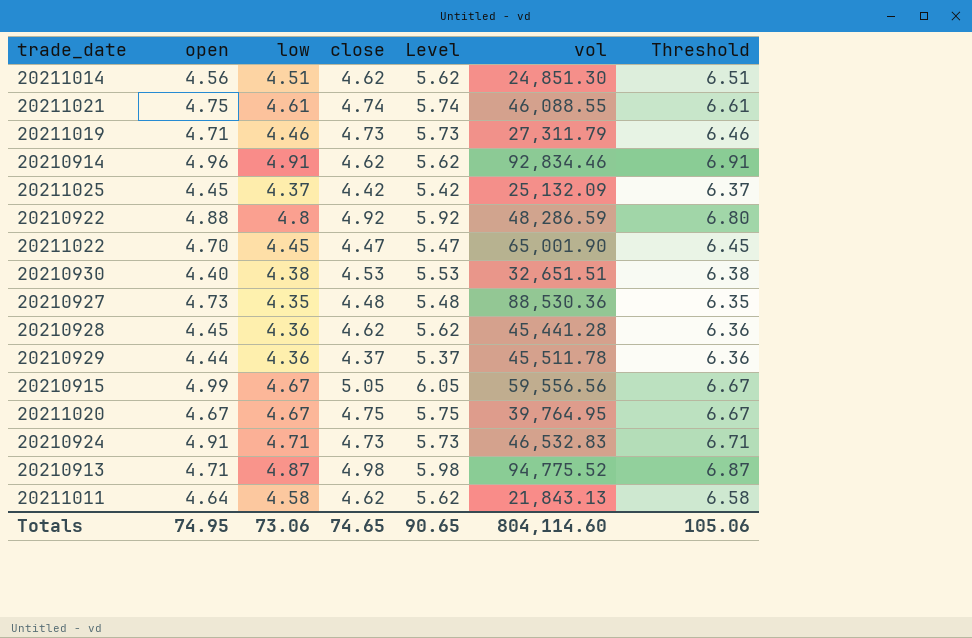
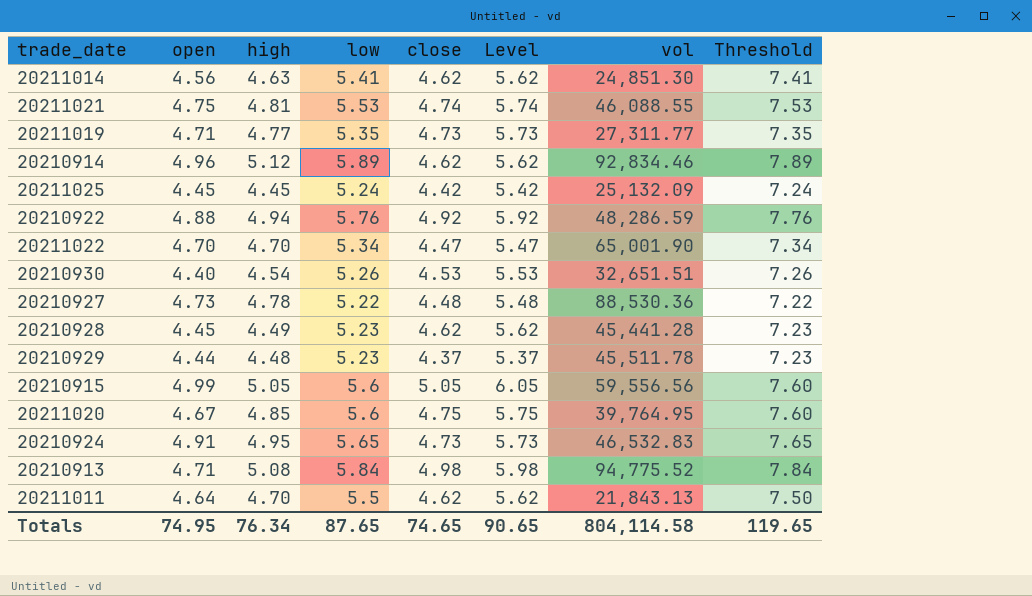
column high | position: none -> 3
20211014 | low: 4.51 -> 5.41
20211014 | Threshold: 6.51 -> 7.41
20211021 | low: 4.61 -> 5.53
20211021 | Threshold: 6.61 -> 7.53
20211019 | low: 4.46 -> 5.35
20211019 | vol: 27,311.79 -> 27,311.77
20211019 | Threshold: 6.46 -> 7.35
20210914 | low: 4.91 -> 5.89
20210914 | Threshold: 6.91 -> 7.89
20211025 | low: 4.37 -> 5.24
20211025 | Threshold: 6.37 -> 7.24
20210922 | low: 4.8 -> 5.76
20210922 | Threshold: 6.80 -> 7.76
20211022 | low: 4.45 -> 5.34
20211022 | Threshold: 6.45 -> 7.34
20210930 | low: 4.38 -> 5.26
20210930 | Threshold: 6.38 -> 7.26
20210927 | low: 4.35 -> 5.22
20210927 | Threshold: 6.35 -> 7.22
20210928 | low: 4.36 -> 5.23
20210928 | Threshold: 6.36 -> 7.23
20210929 | low: 4.36 -> 5.23
20210929 | Threshold: 6.36 -> 7.23
20210915 | low: 4.67 -> 5.6
20210915 | Threshold: 6.67 -> 7.60
20211020 | low: 4.67 -> 5.6
20211020 | Threshold: 6.67 -> 7.60
20210924 | low: 4.71 -> 5.65
20210924 | Threshold: 6.71 -> 7.65
20210913 | low: 4.87 -> 5.84
20210913 | Threshold: 6.87 -> 7.84
20211011 | low: 4.58 -> 5.5
20211011 | Threshold: 6.58 -> 7.50
Totals | low: 73.06 -> 87.65
Totals | vol: 804,114.60 -> 804,114.58
Totals | Threshold: 105.06 -> 119.65

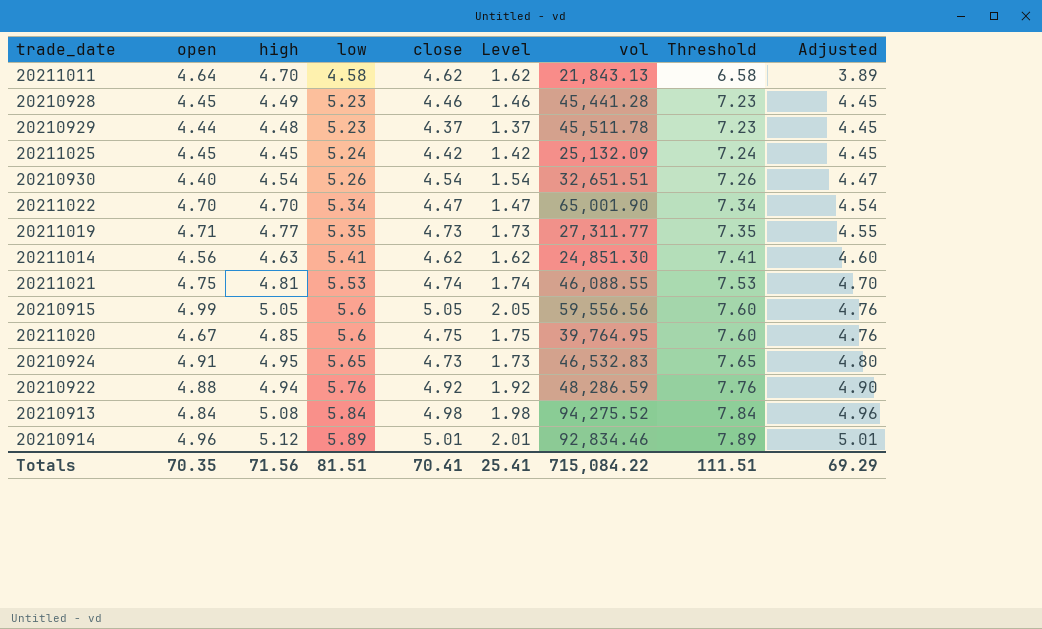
row order: none -> low ascending
column Level | formula: [close] + 1 -> [close] - 3
column Adjusted | formula: none -> [low] * 0.85
row 20210927: 4.73 | 4.78 | 5.22 | 4.48 | 5.48 | 88,530.36 | 7.22 -> none
20211011 | low: 5.5 -> 4.58
20211011 | Threshold: 7.50 -> 6.58
20210928 | close: 4.62 -> 4.46
20210930 | close: 4.53 -> 4.54
20210913 | open: 4.71 -> 4.84
20210913 | vol: 94,775.52 -> 94,275.52
20210914 | close: 4.62 -> 5.01
Totals | open: 74.95 -> 70.35
Totals | high: 76.34 -> 71.56
Totals | low: 87.65 -> 81.51
Totals | close: 74.65 -> 70.41
Totals | Level: 90.65 -> 25.41
Totals | vol: 804,114.58 -> 715,084.22
Totals | Threshold: 119.65 -> 111.51

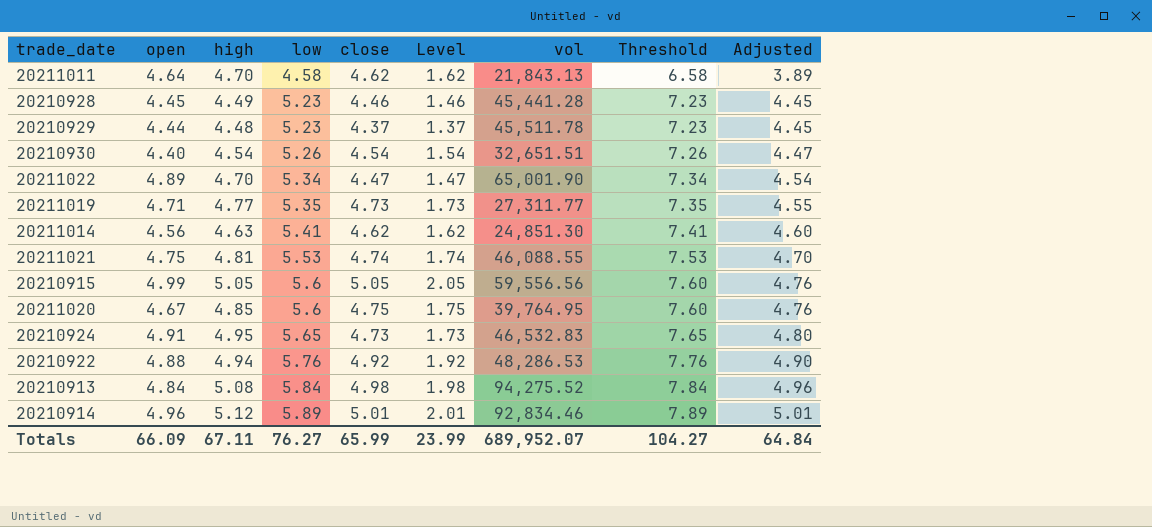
row 20211025: 4.45 | 4.45 | 5.24 | 4.42 | 1.42 | 25,132.09 | 7.24 | 4.45 -> none
20211022 | open: 4.70 -> 4.89
20210922 | vol: 48,286.59 -> 48,286.53
Totals | open: 70.35 -> 66.09
Totals | high: 71.56 -> 67.11
Totals | low: 81.51 -> 76.27
Totals | close: 70.41 -> 65.99
Totals | Level: 25.41 -> 23.99
Totals | vol: 715,084.22 -> 689,952.07
Totals | Threshold: 111.51 -> 104.27
Totals | Adjusted: 69.29 -> 64.84

